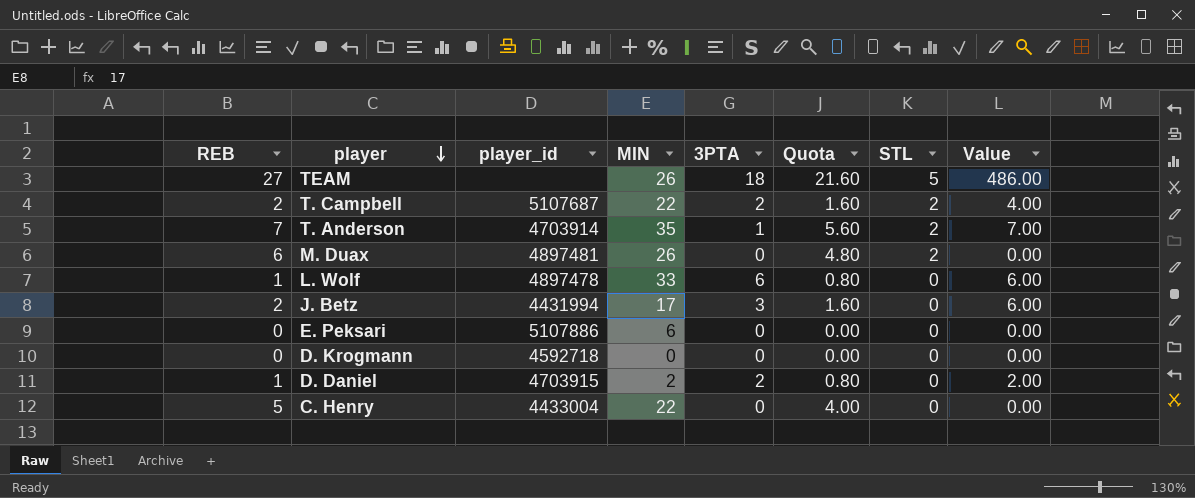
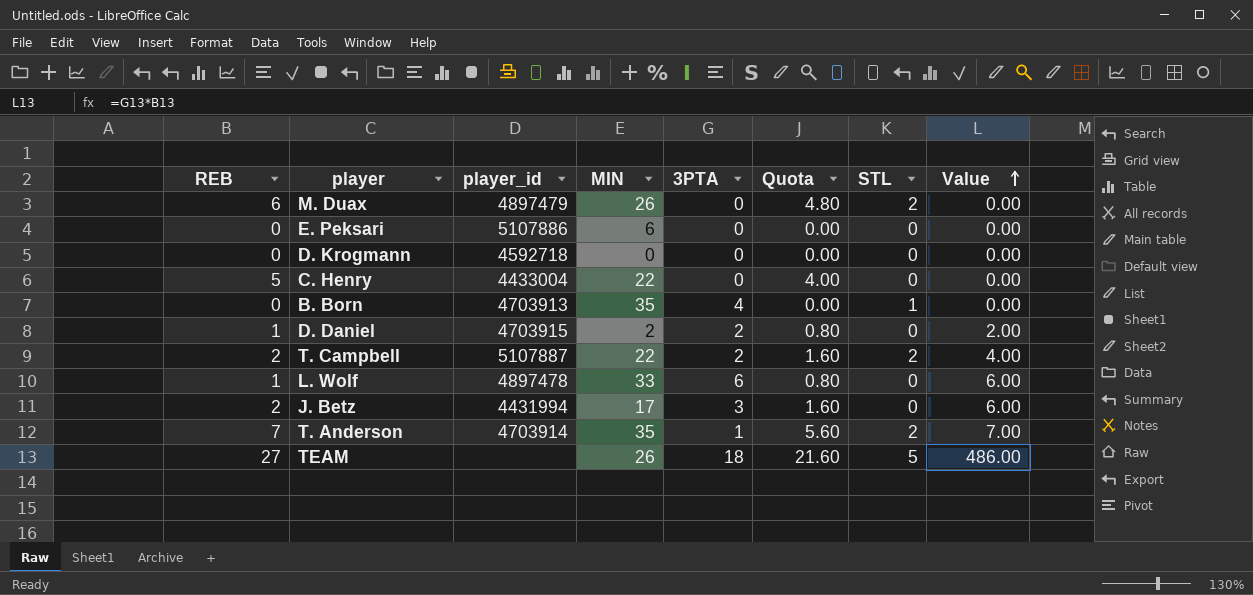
row order: player descending -> Value ascending
M. Duax | player_id: 4897481 -> 4897479
row B. Born: none -> 0 | 4703913 | 35 | 4 | 0.00 | 1 | 0.00
T. Campbell | player_id: 5107687 -> 5107887

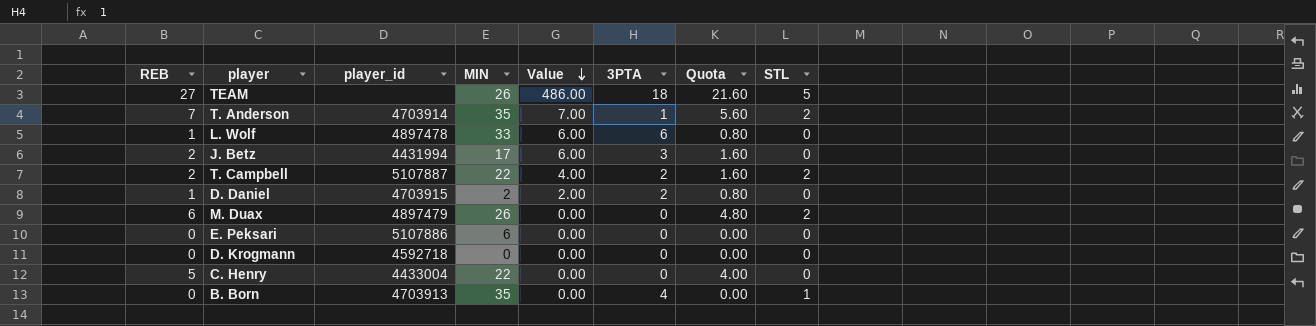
row order: Value ascending -> Value descending
column Value | position: 8 -> 5

